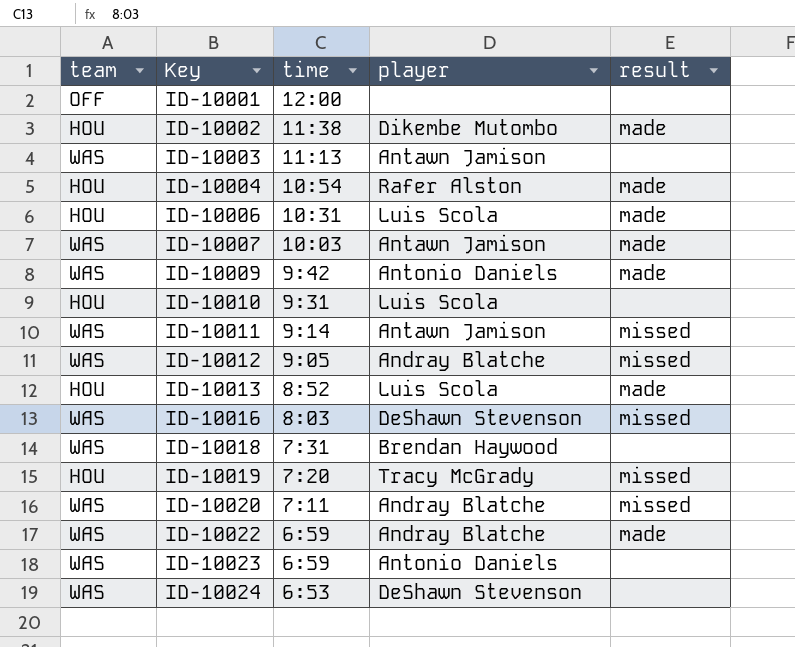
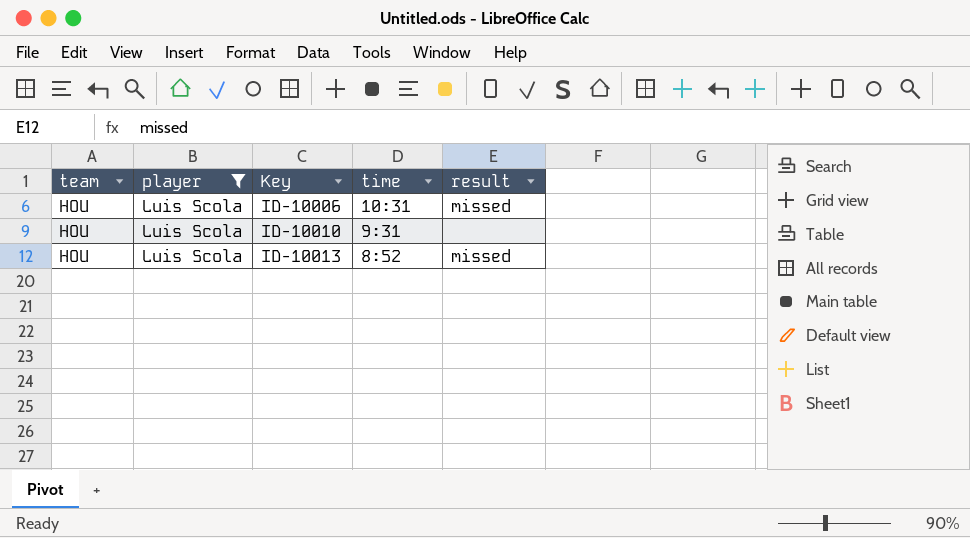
filter: none -> player = Luis Scola
column player | position: 4 -> 2
ID-10006 | result: made -> missed
ID-10013 | result: made -> missed

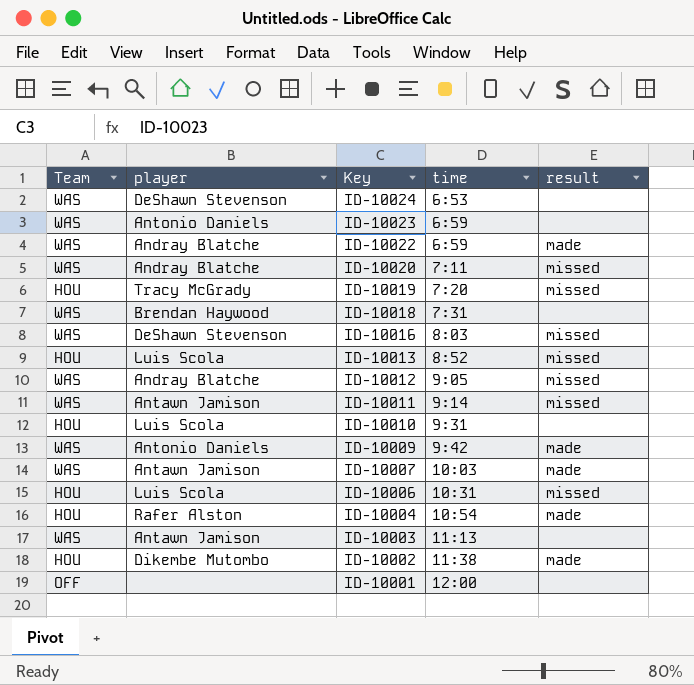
filter: player = Luis Scola -> none
row order: Key ascending -> Key descending
column name: team -> Team

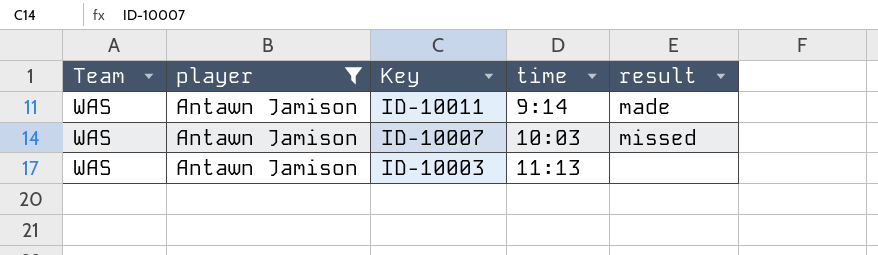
filter: none -> player = Antawn Jamison
ID-10011 | result: missed -> made
ID-10007 | result: made -> missed

